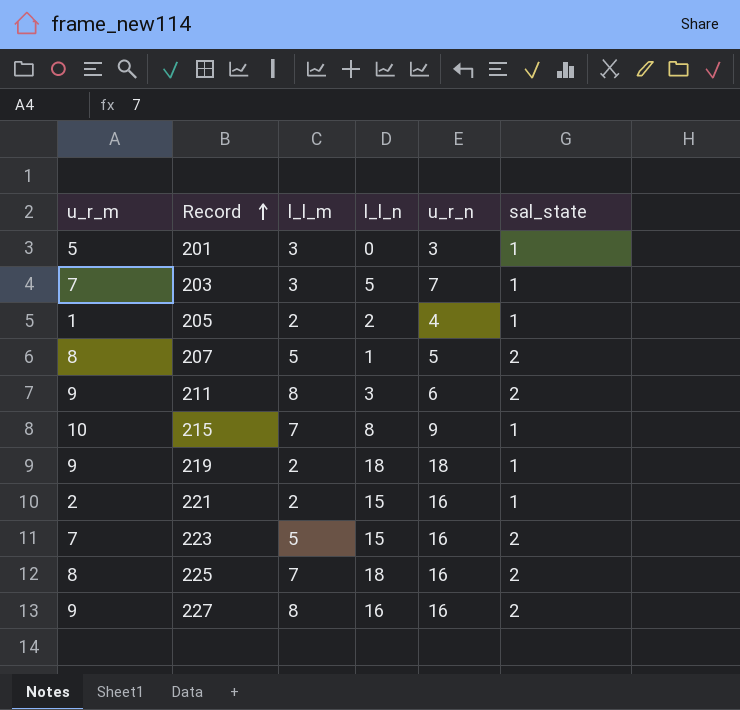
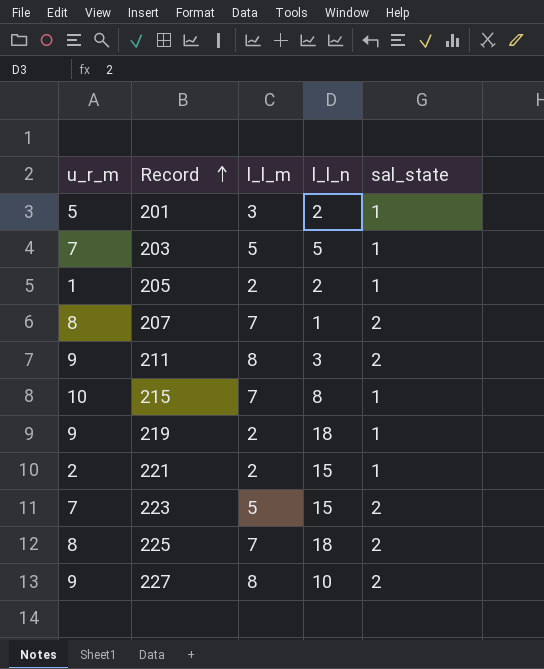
column u_r_n | position: 5 -> none
201 | l_l_n: 0 -> 2
203 | l_l_m: 3 -> 5
207 | l_l_m: 5 -> 7
227 | l_l_n: 16 -> 10

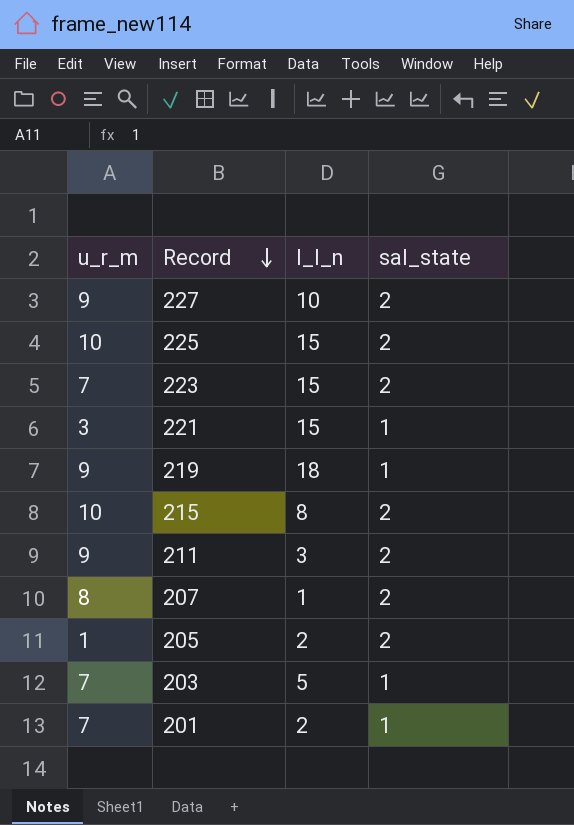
row order: Record ascending -> Record descending
column l_l_m | position: 3 -> none
225 | u_r_m: 8 -> 10
225 | l_l_n: 18 -> 15
221 | u_r_m: 2 -> 3
215 | sal_state: 1 -> 2
205 | sal_state: 1 -> 2
201 | u_r_m: 5 -> 7

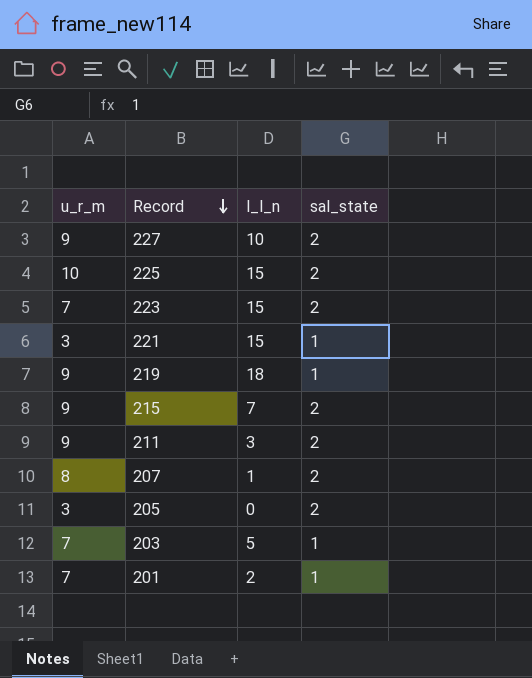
215 | u_r_m: 10 -> 9
215 | l_l_n: 8 -> 7
205 | u_r_m: 1 -> 3
205 | l_l_n: 2 -> 0

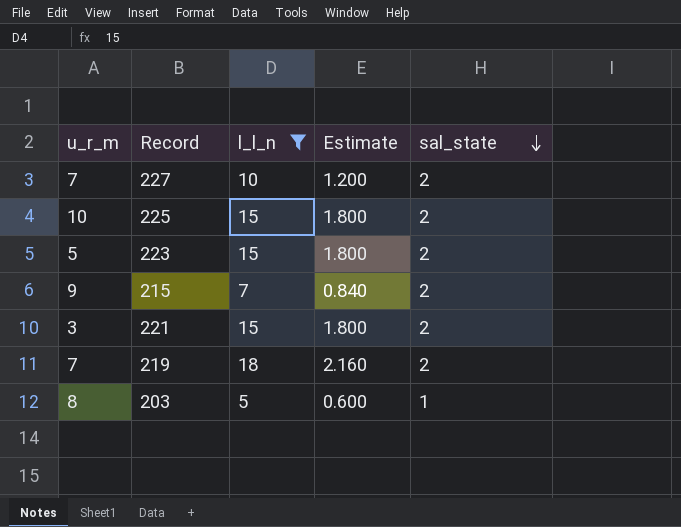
filter: none -> l_l_n >= 5
row order: Record descending -> sal_state descending
column Estimate | formula: none -> [l_l_n] * 0.12
227 | u_r_m: 9 -> 7
223 | u_r_m: 7 -> 5
221 | sal_state: 1 -> 2
219 | u_r_m: 9 -> 7
219 | sal_state: 1 -> 2
203 | u_r_m: 7 -> 8

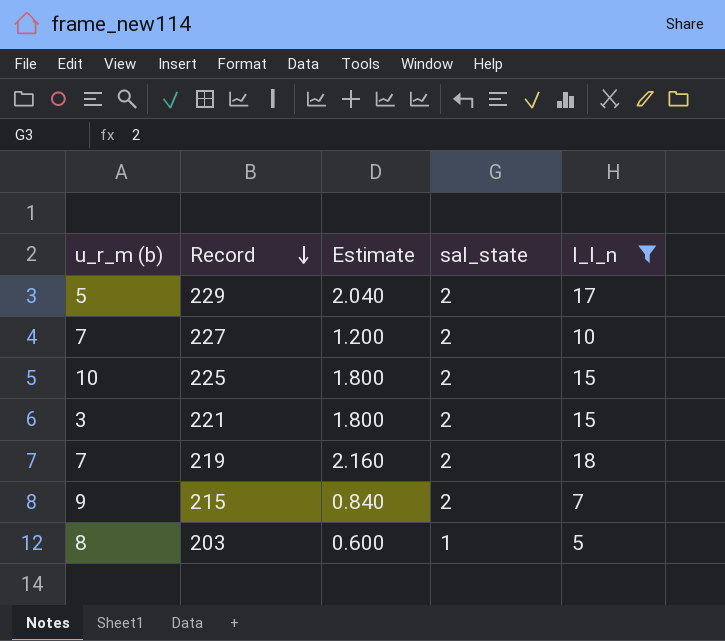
row order: sal_state descending -> Record descending
column name: u_r_m -> u_r_m (b)
column l_l_n | position: 3 -> 5
row 223: 5 | 15 | 1.800 | 2 -> none
row 229: none -> 5 | 2.040 | 2 | 17

